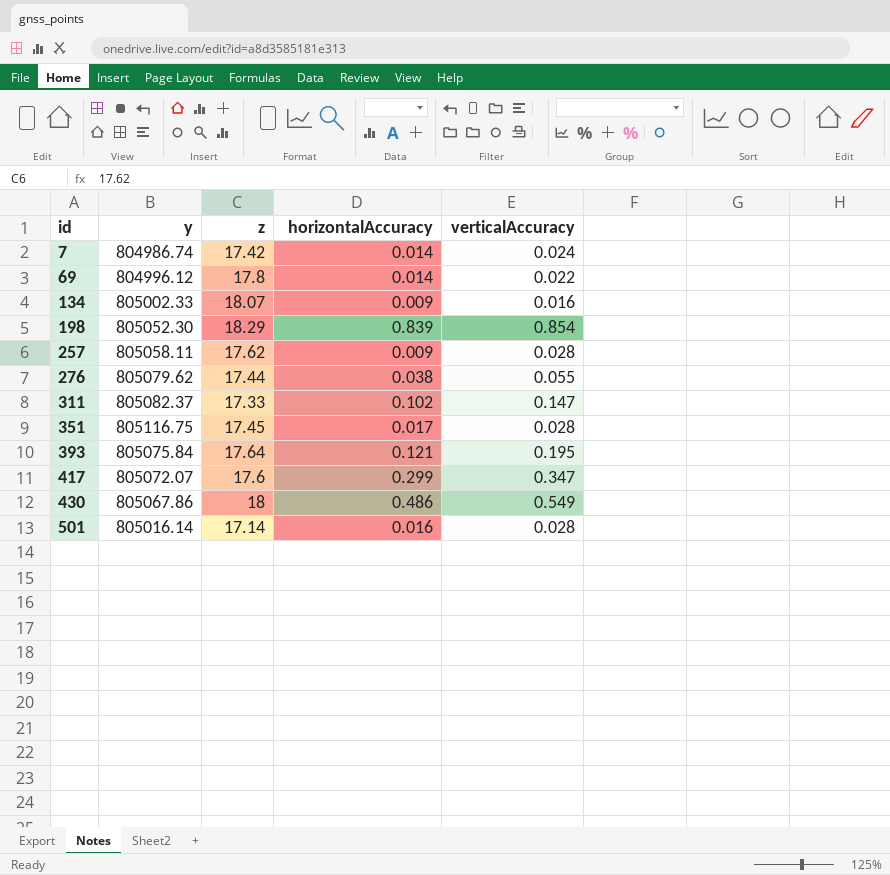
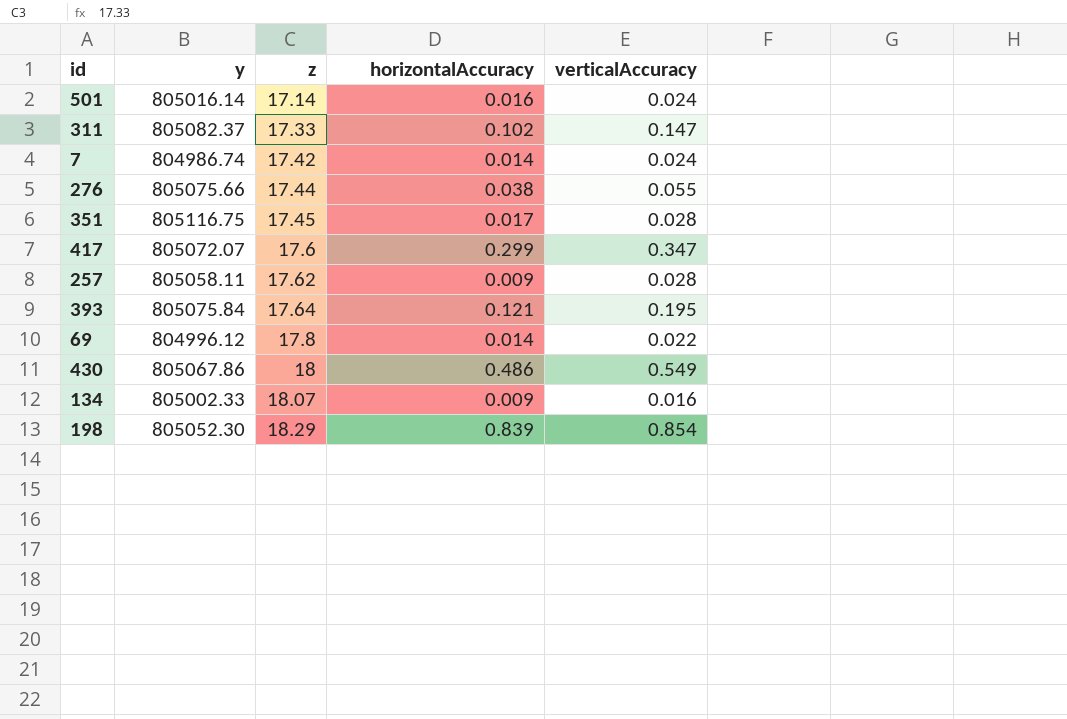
row order: id ascending -> z ascending
501 | verticalAccuracy: 0.028 -> 0.024
276 | y: 805079.62 -> 805075.66

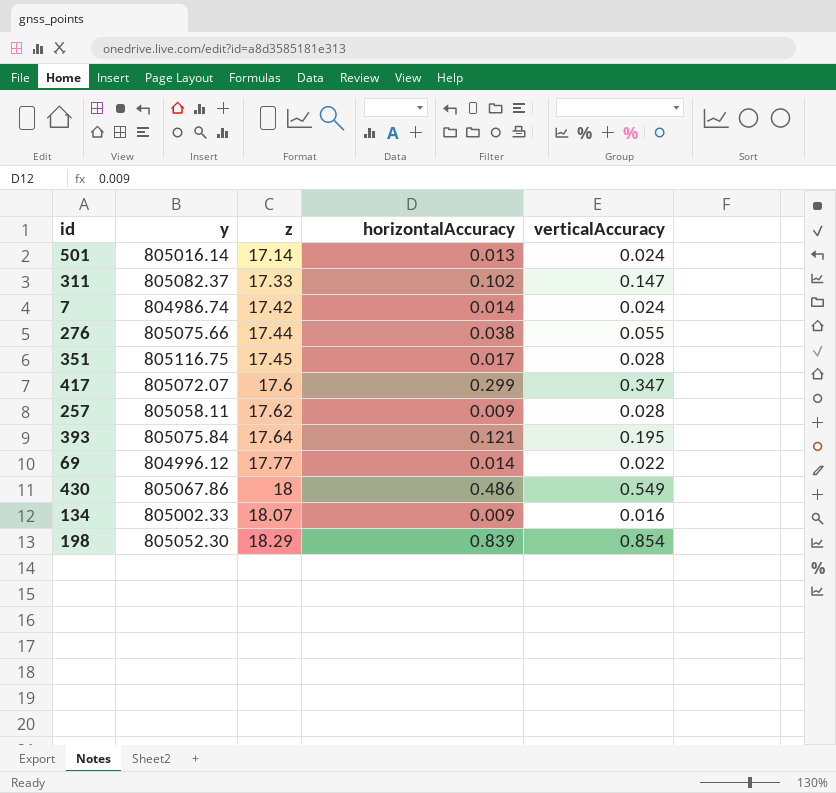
501 | horizontalAccuracy: 0.016 -> 0.013
69 | z: 17.8 -> 17.77

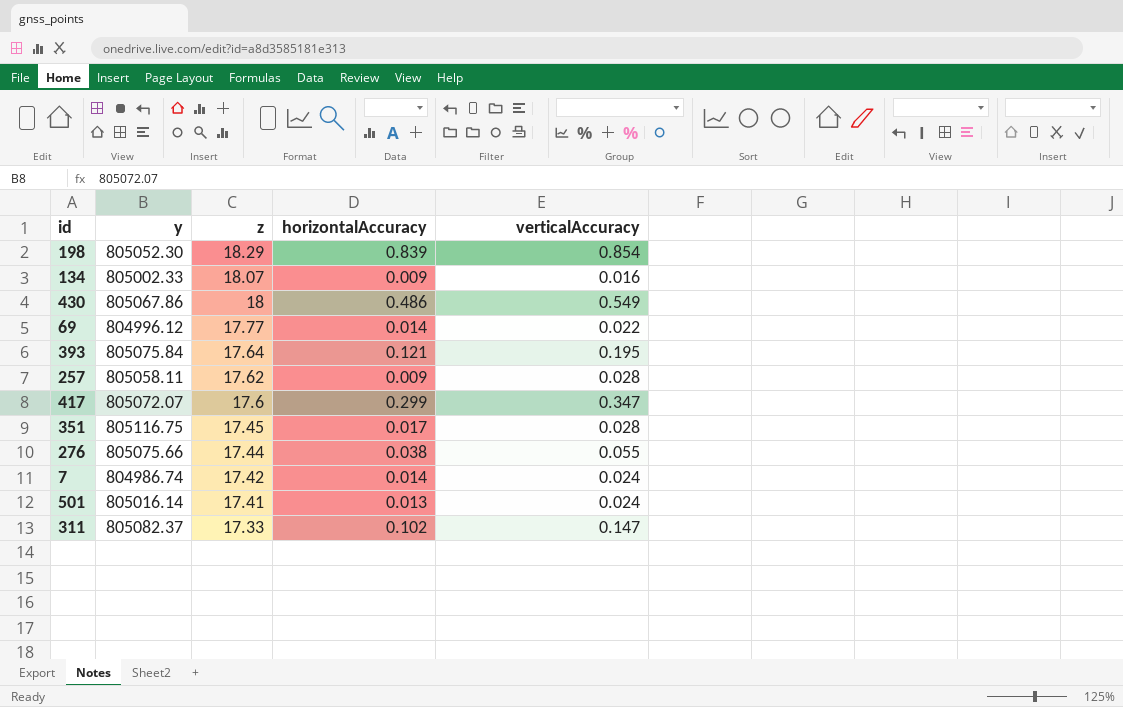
row order: z ascending -> z descending
501 | z: 17.14 -> 17.41

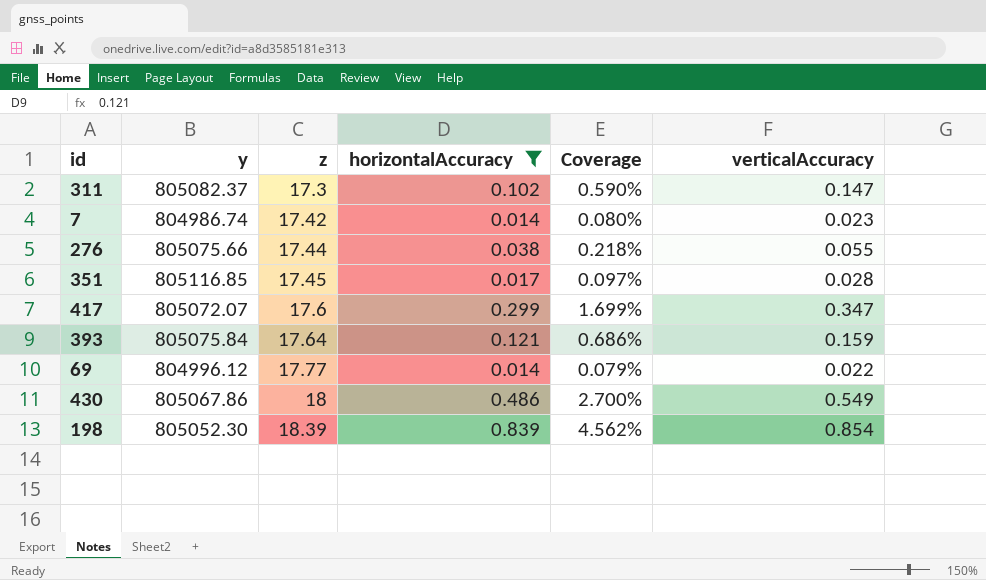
filter: none -> horizontalAccuracy >= 0.014
row order: z descending -> z ascending
column Coverage | formula: none -> [horizontalAccuracy] / [z]
311 | z: 17.33 -> 17.3
7 | verticalAccuracy: 0.024 -> 0.023
351 | y: 805116.75 -> 805116.85
393 | verticalAccuracy: 0.195 -> 0.159
198 | z: 18.29 -> 18.39

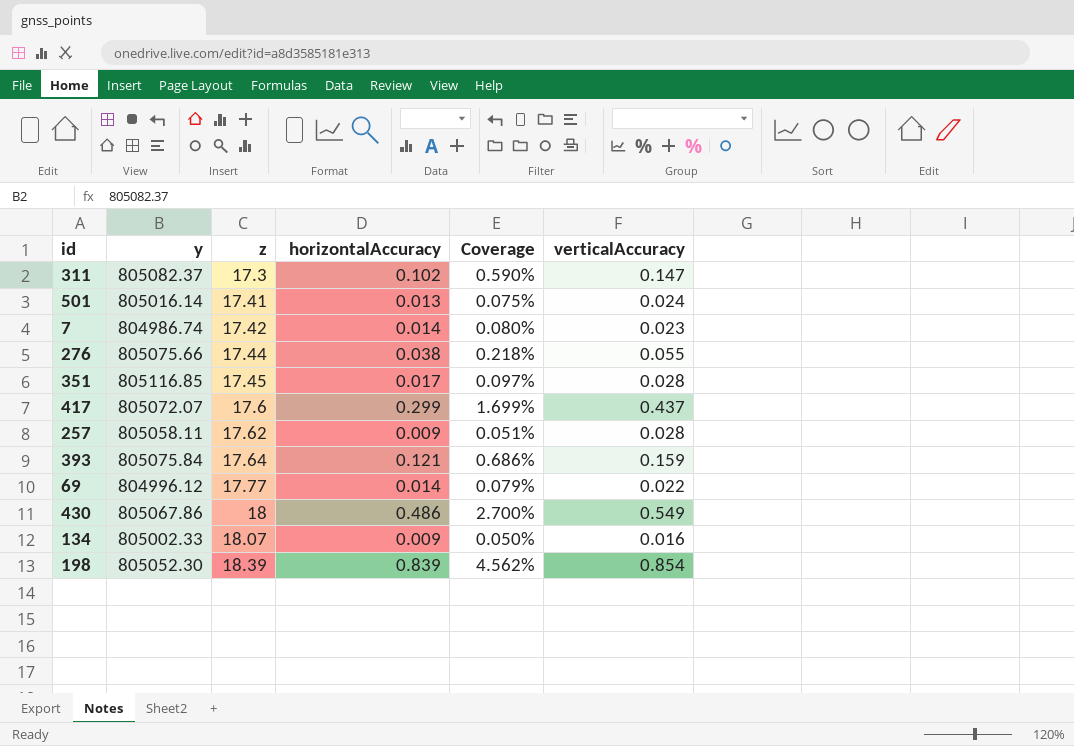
filter: horizontalAccuracy >= 0.014 -> none
417 | verticalAccuracy: 0.347 -> 0.437

